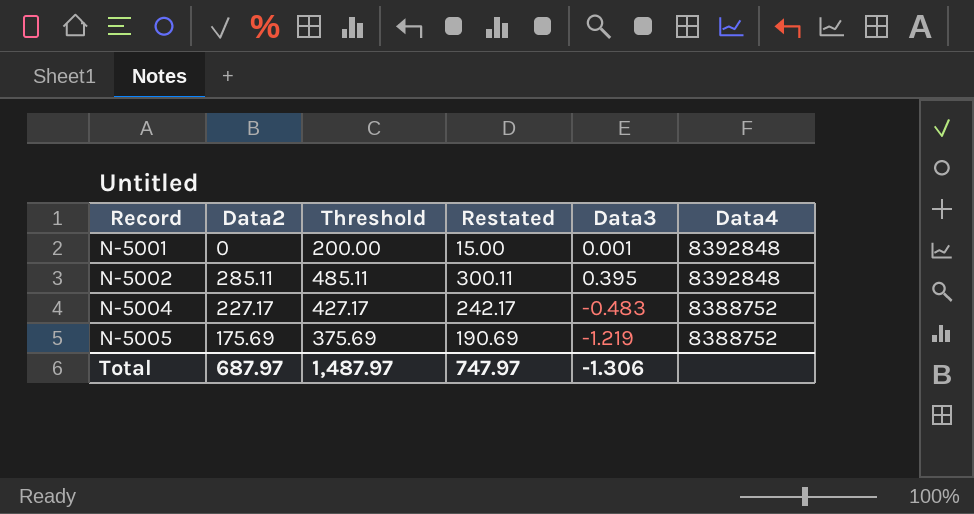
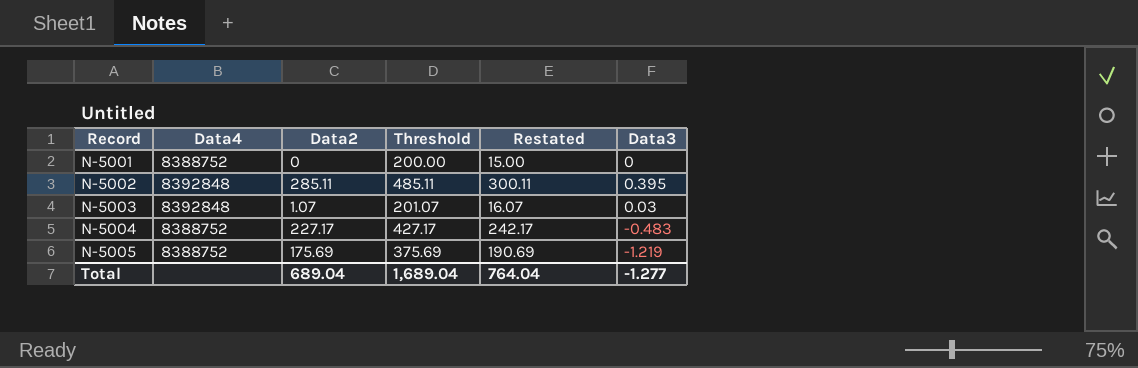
column Data4 | position: 6 -> 2
N-5001 | Data4: 8392848 -> 8388752
N-5001 | Data3: 0.001 -> 0
row N-5003: none -> 8392848 | 1.07 | 201.07 | 16.07 | 0.03
Total | Data2: 687.97 -> 689.04
Total | Threshold: 1,487.97 -> 1,689.04
Total | Restated: 747.97 -> 764.04
Total | Data3: -1.306 -> -1.277

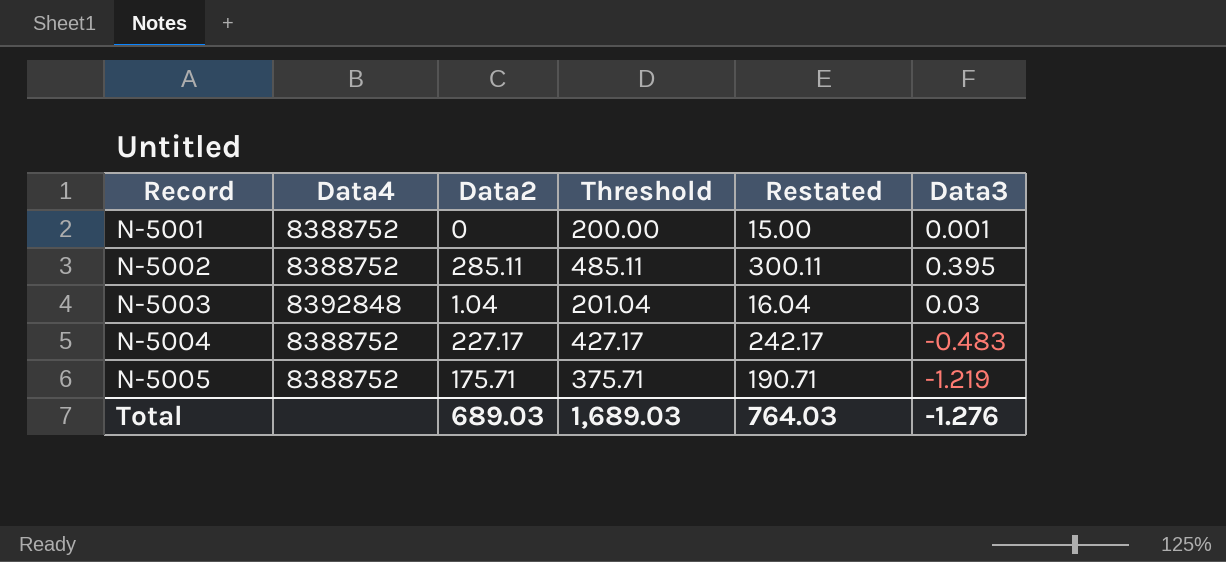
N-5001 | Data3: 0 -> 0.001
N-5002 | Data4: 8392848 -> 8388752
N-5003 | Data2: 1.07 -> 1.04
N-5003 | Threshold: 201.07 -> 201.04
N-5003 | Restated: 16.07 -> 16.04
N-5005 | Data2: 175.69 -> 175.71
N-5005 | Threshold: 375.69 -> 375.71
N-5005 | Restated: 190.69 -> 190.71
Total | Data2: 689.04 -> 689.03
Total | Threshold: 1,689.04 -> 1,689.03
Total | Restated: 764.04 -> 764.03
Total | Data3: -1.277 -> -1.276

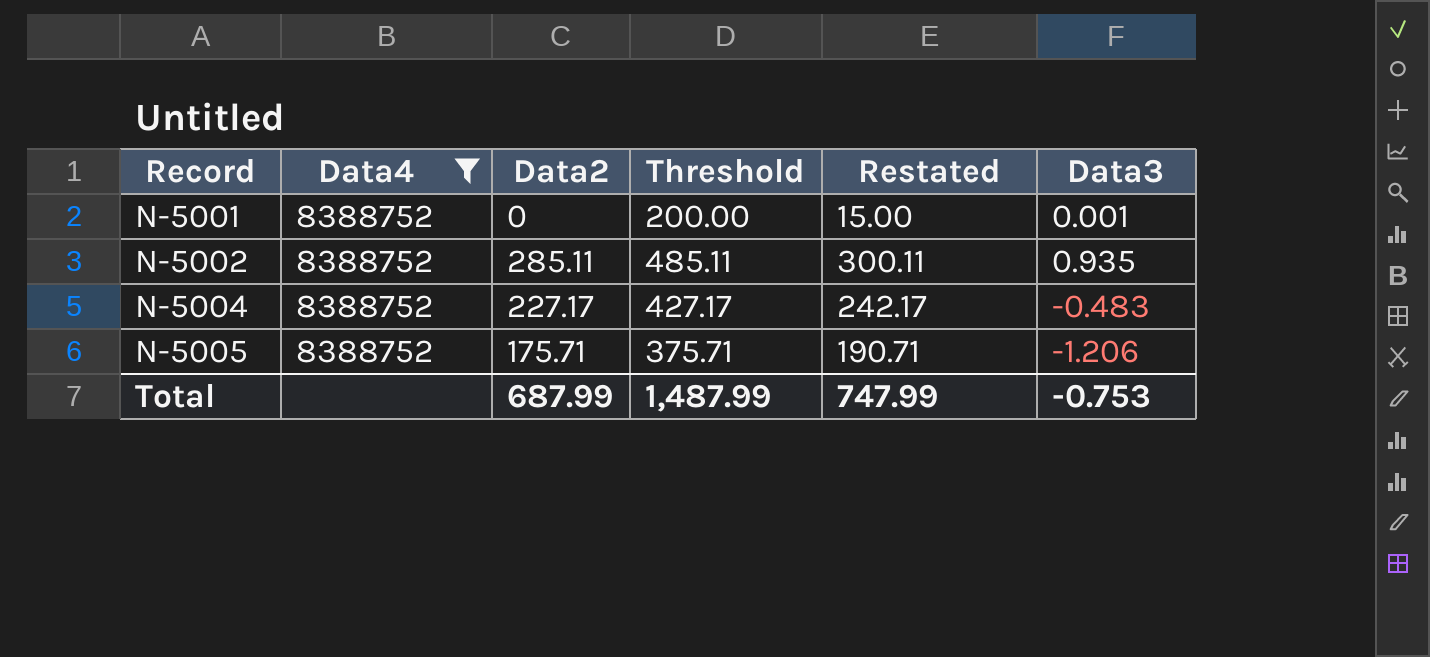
filter: none -> Data4 = 8388752
N-5002 | Data3: 0.395 -> 0.935
N-5005 | Data3: -1.219 -> -1.206
Total | Data2: 689.03 -> 687.99
Total | Threshold: 1,689.03 -> 1,487.99
Total | Restated: 764.03 -> 747.99
Total | Data3: -1.276 -> -0.753

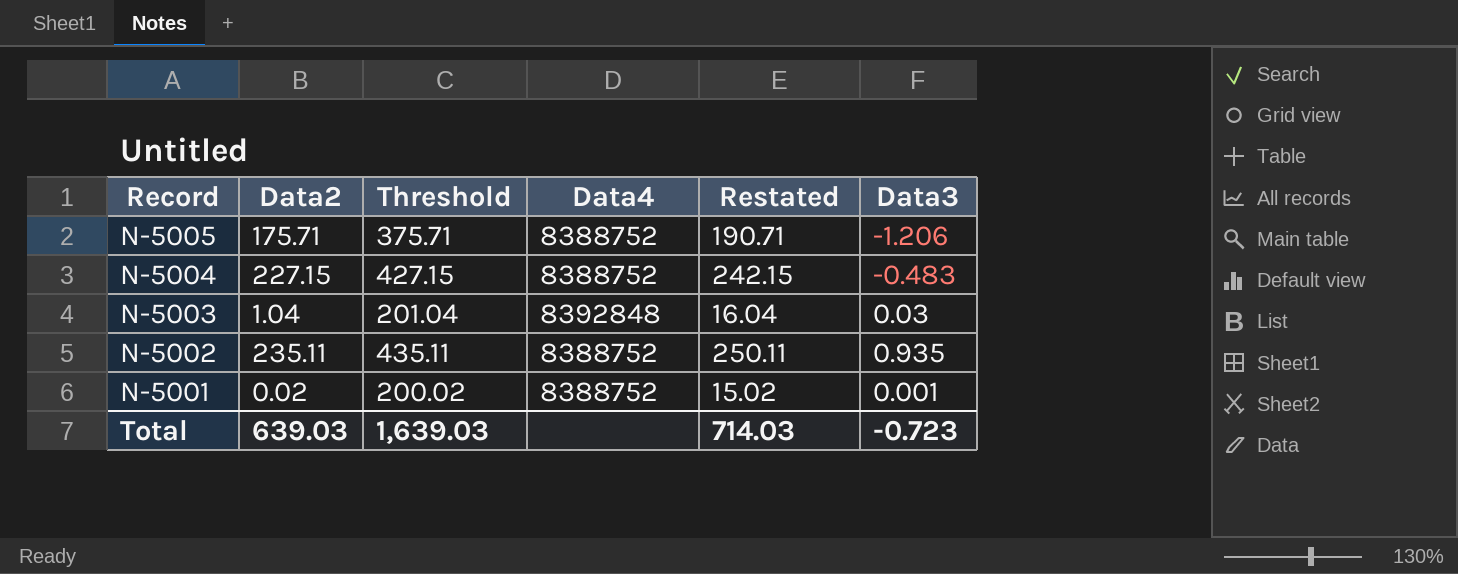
filter: Data4 = 8388752 -> none
row order: Record ascending -> Record descending
column Data4 | position: 2 -> 4
N-5004 | Data2: 227.17 -> 227.15
N-5004 | Threshold: 427.17 -> 427.15
N-5004 | Restated: 242.17 -> 242.15
N-5002 | Data2: 285.11 -> 235.11
N-5002 | Threshold: 485.11 -> 435.11
N-5002 | Restated: 300.11 -> 250.11
N-5001 | Data2: 0 -> 0.02
N-5001 | Threshold: 200.00 -> 200.02
N-5001 | Restated: 15.00 -> 15.02
Total | Data2: 687.99 -> 639.03
Total | Threshold: 1,487.99 -> 1,639.03
Total | Restated: 747.99 -> 714.03
Total | Data3: -0.753 -> -0.723

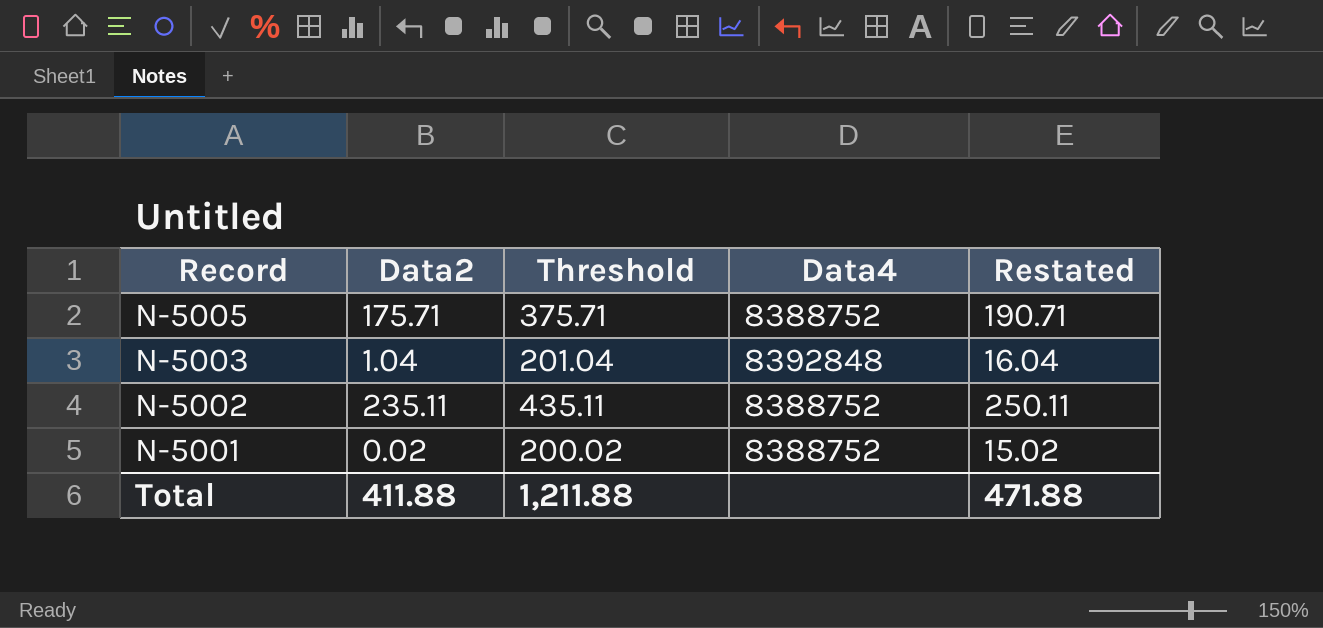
column Data3 | position: 6 -> none
row N-5004: 227.15 | 427.15 | 8388752 | 242.15 | -0.483 -> none
Total | Data2: 639.03 -> 411.88
Total | Threshold: 1,639.03 -> 1,211.88
Total | Restated: 714.03 -> 471.88

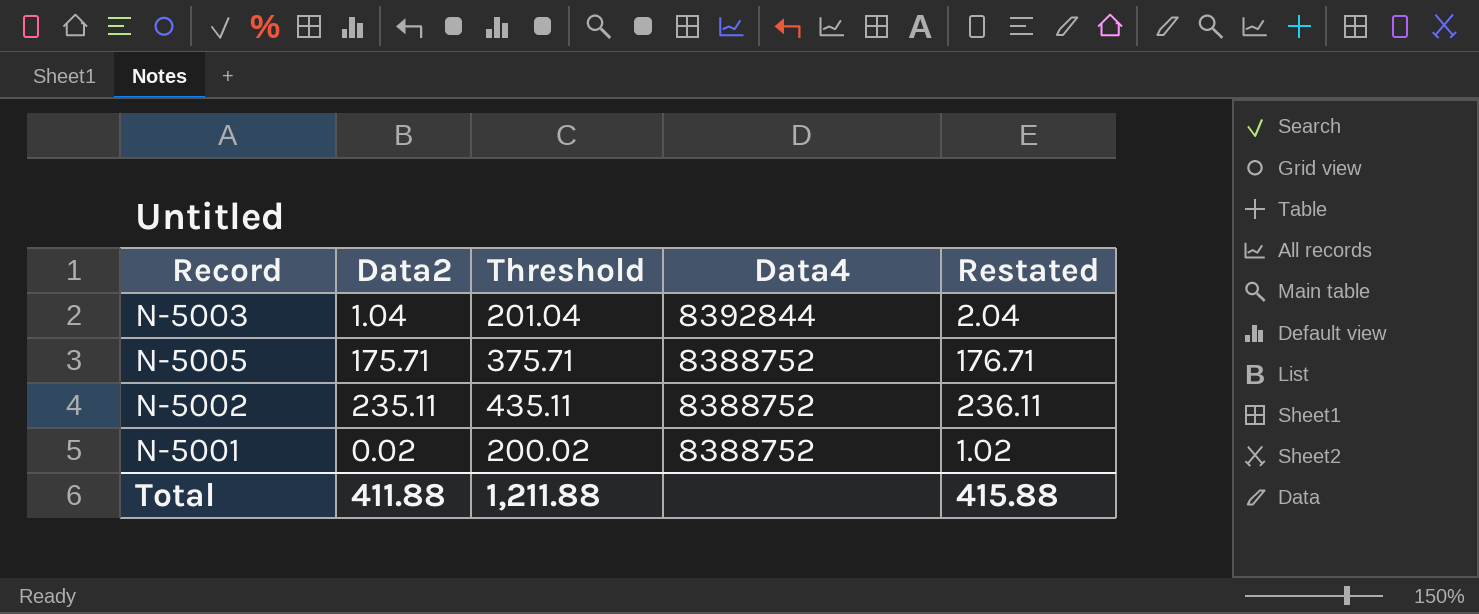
row order: Record descending -> Data4 descending
column Restated | formula: [Data2] + 15 -> [Data2] + 1
N-5003 | Data4: 8392848 -> 8392844
Total | Restated: 471.88 -> 415.88

